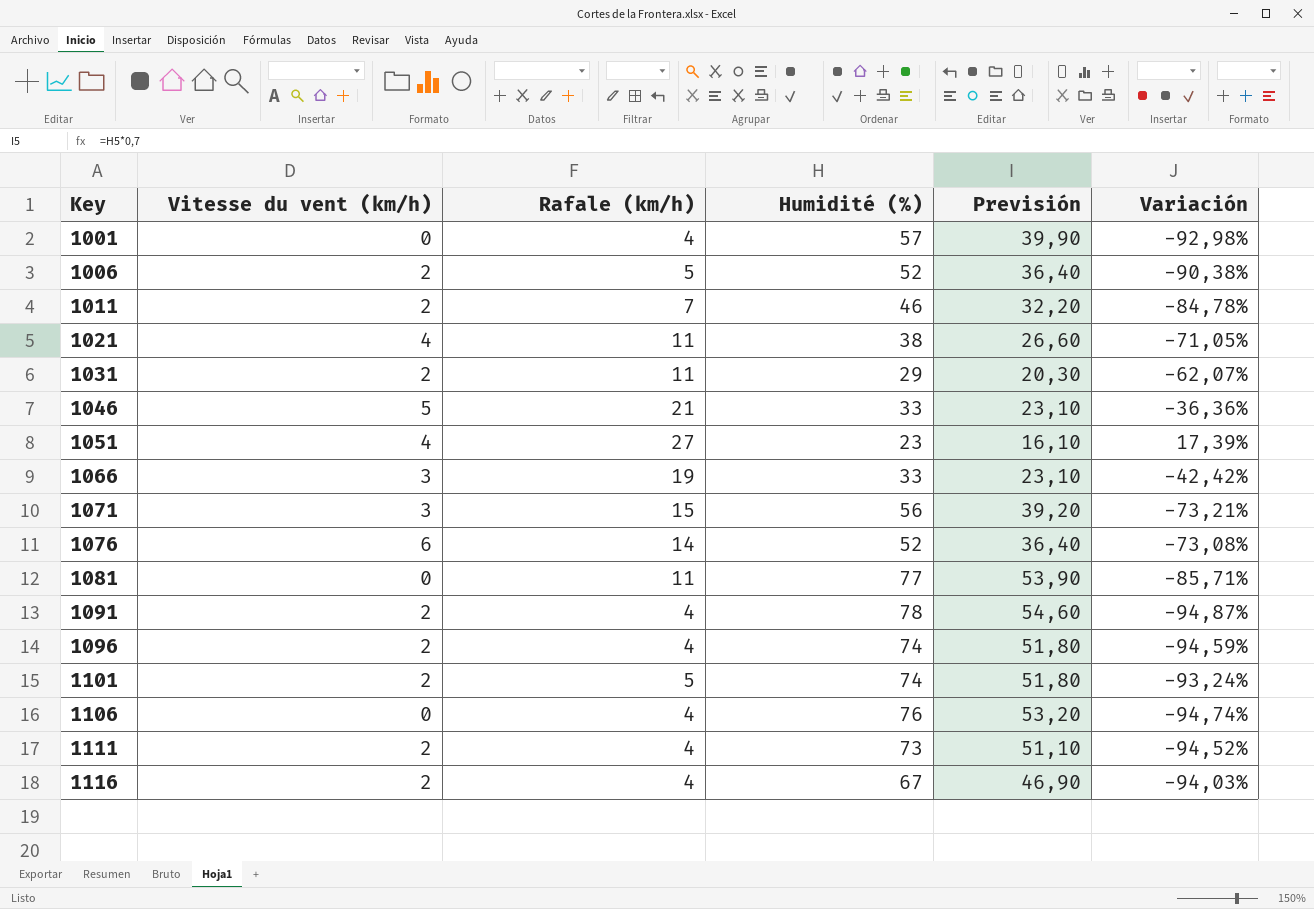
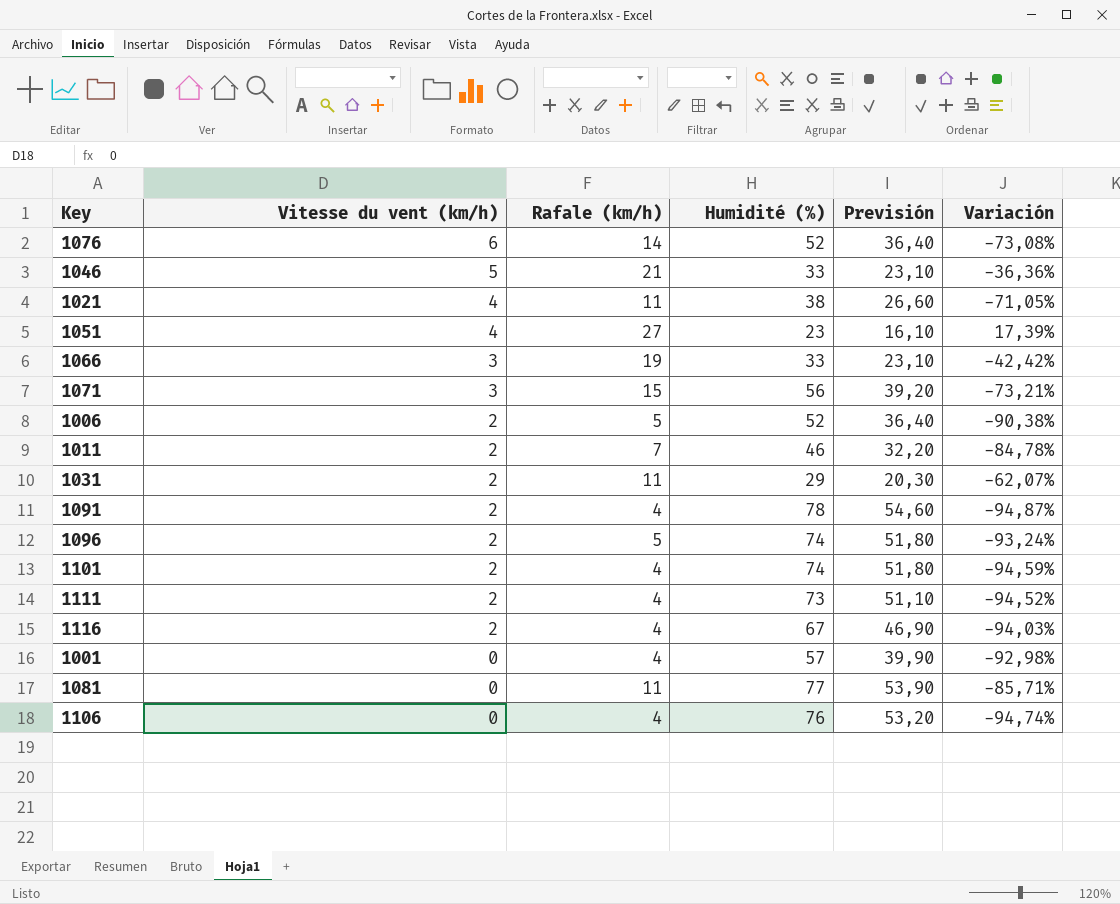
row order: Key ascending -> Vitesse du vent (km/h) descending
1096 | Rafale (km/h): 4 -> 5
1096 | Variación: -94,59% -> -93,24%
1101 | Rafale (km/h): 5 -> 4
1101 | Variación: -93,24% -> -94,59%

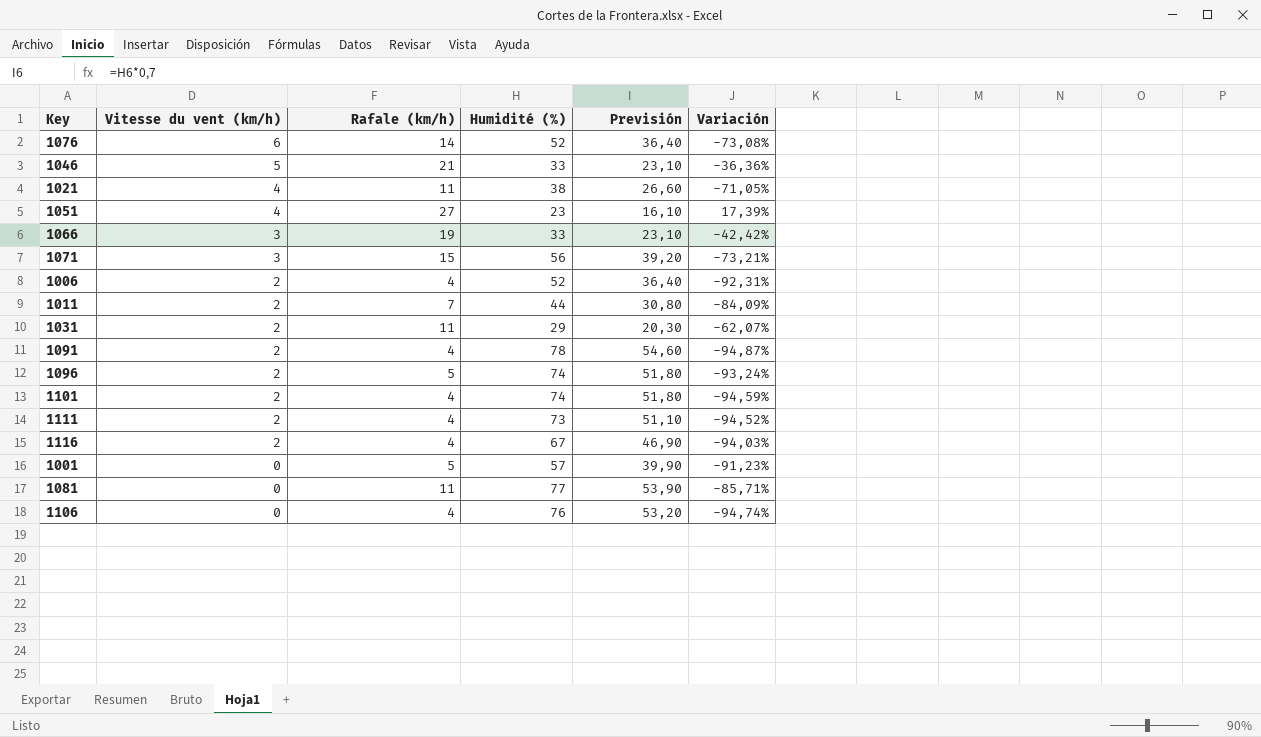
1006 | Rafale (km/h): 5 -> 4
1006 | Variación: -90,38% -> -92,31%
1011 | Humidité (%): 46 -> 44
1011 | Previsión: 32,20 -> 30,80
1011 | Variación: -84,78% -> -84,09%
1001 | Rafale (km/h): 4 -> 5
1001 | Variación: -92,98% -> -91,23%

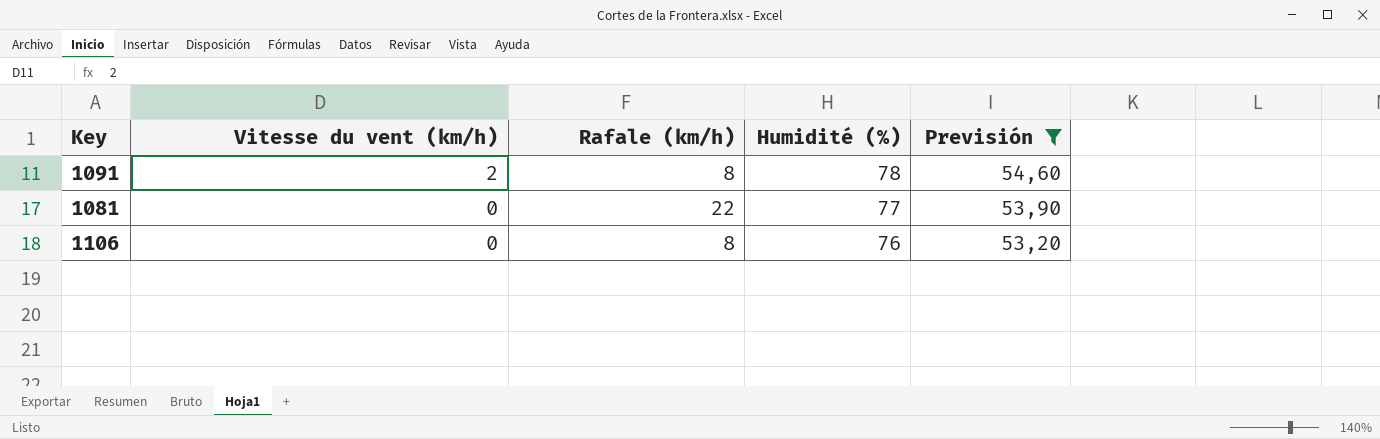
filter: none -> Previsión >= 53,20
column Variación | formula: ([Rafale (km/h)] - [Humidité (%)]) / [Humidité (%)] -> none
1091 | Rafale (km/h): 4 -> 8
1081 | Rafale (km/h): 11 -> 22
1106 | Rafale (km/h): 4 -> 8

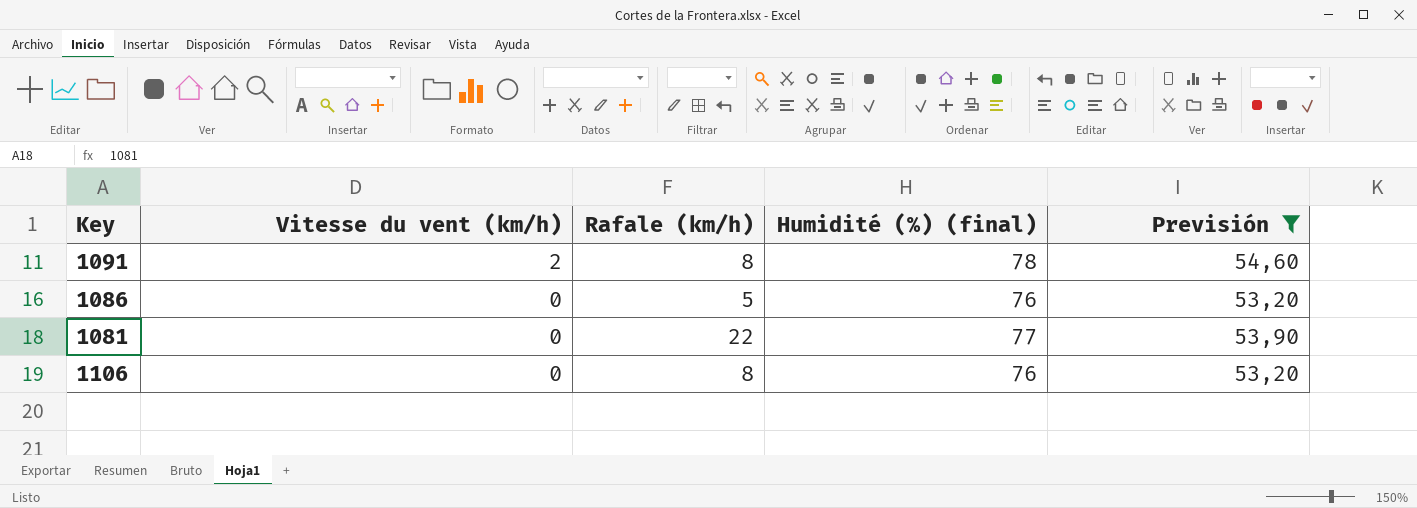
column name: Humidité (%) -> Humidité (%) (final)
row 1086: none -> 0 | 5 | 76 | 53,20

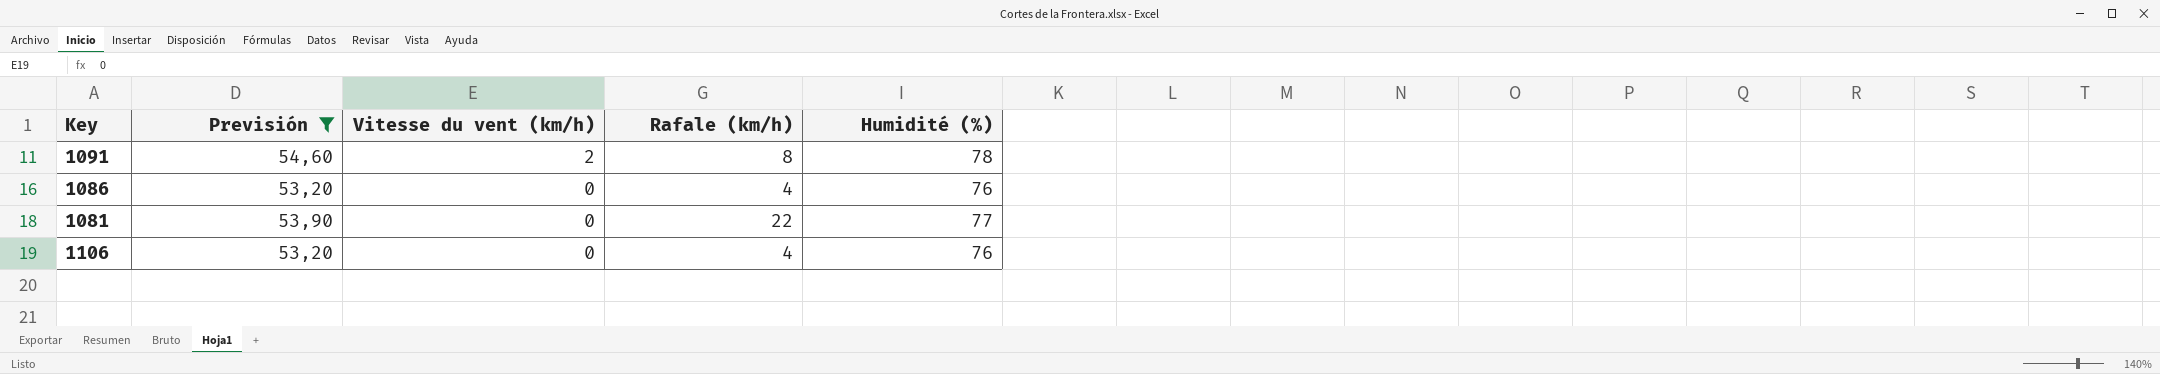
column Previsión | position: 5 -> 2
column name: Humidité (%) (final) -> Humidité (%)
1086 | Rafale (km/h): 5 -> 4
1106 | Rafale (km/h): 8 -> 4

